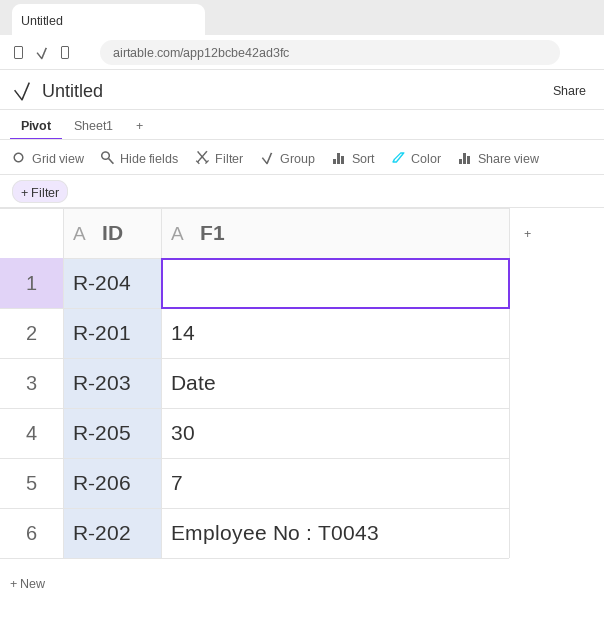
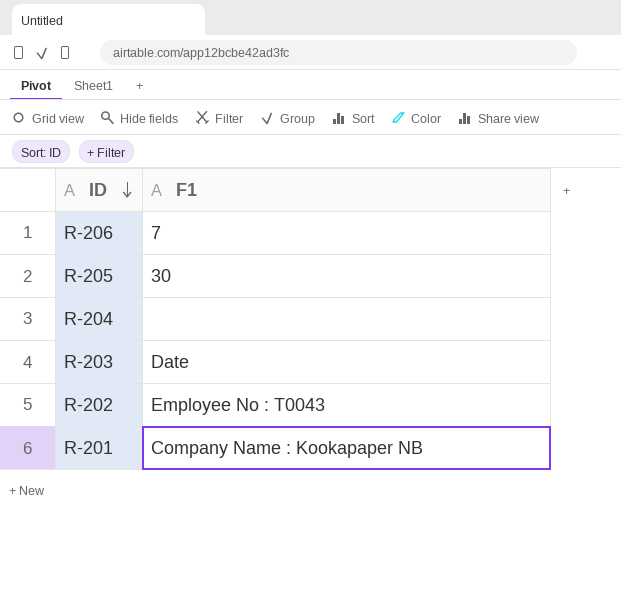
row order: none -> ID descending
R-201 | F1: 14 -> Company Name : Kookapaper NB

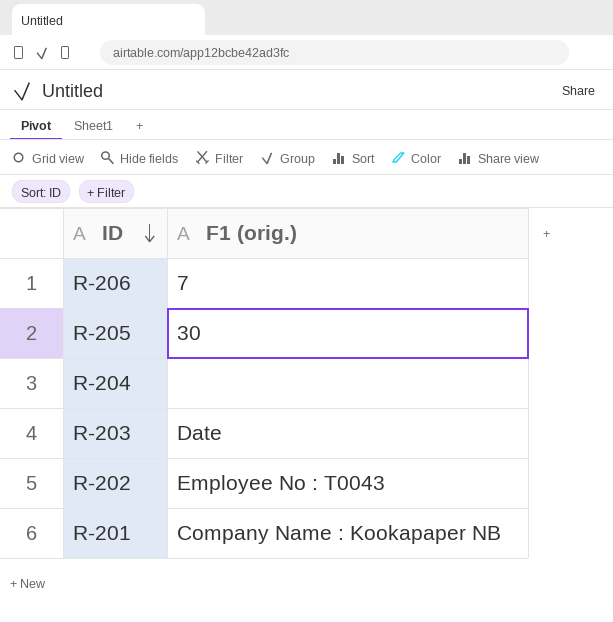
column name: F1 -> F1 (orig.)

